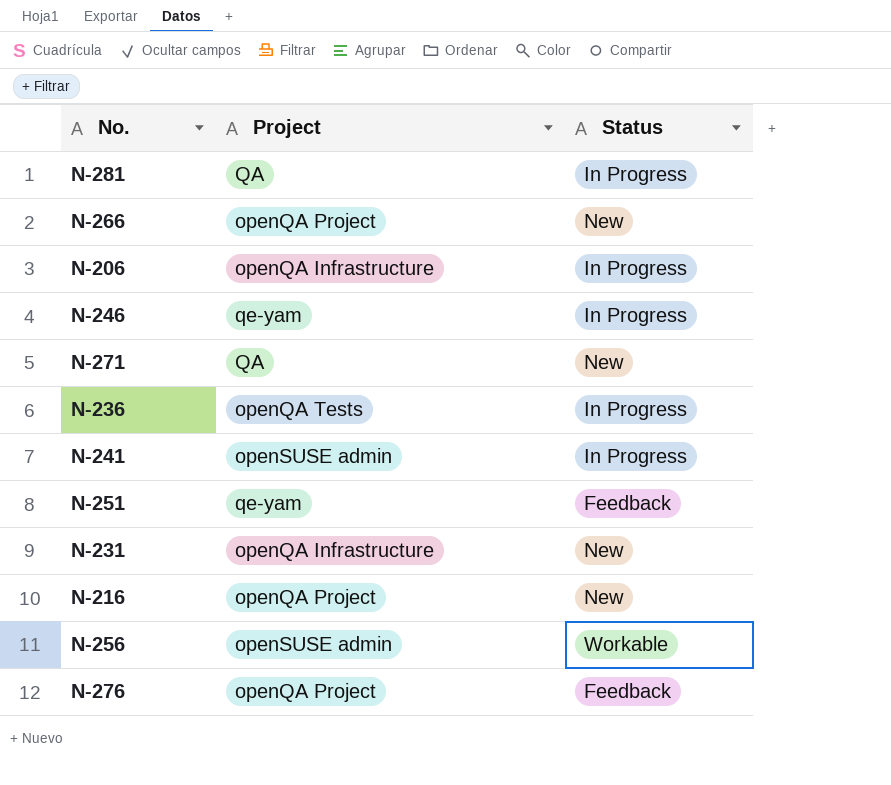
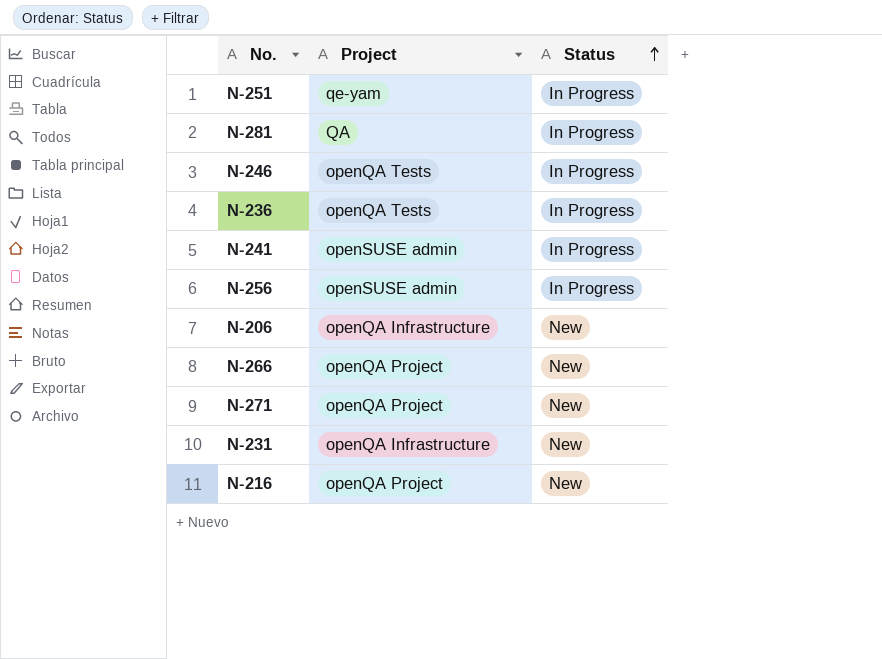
row order: none -> Status ascending
row N-276: openQA Project | Feedback -> none
N-251 | Status: Feedback -> In Progress
N-246 | Project: qe-yam -> openQA Tests
N-256 | Status: Workable -> In Progress
N-206 | Status: In Progress -> New
N-271 | Project: QA -> openQA Project

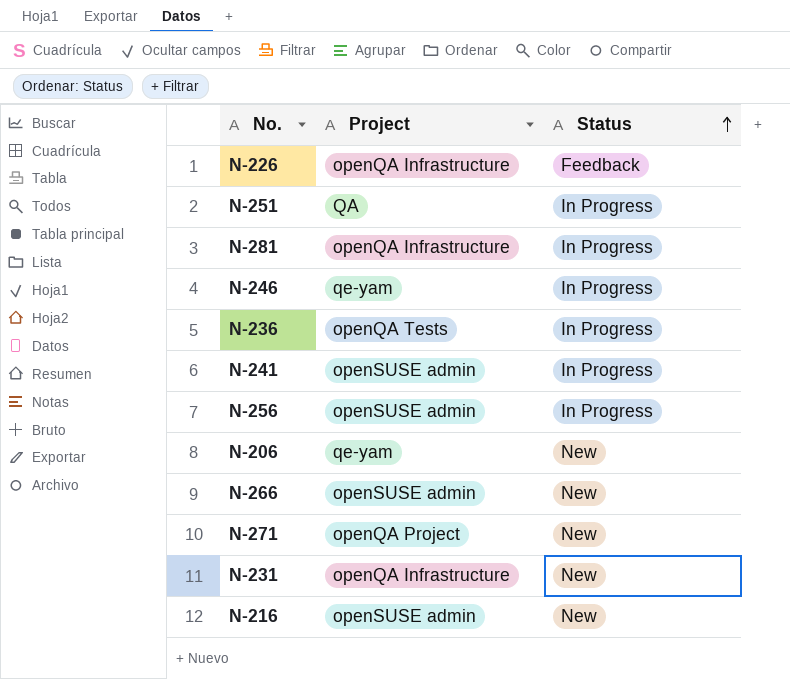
row N-226: none -> openQA Infrastructure | Feedback
N-251 | Project: qe-yam -> QA
N-281 | Project: QA -> openQA Infrastructure
N-246 | Project: openQA Tests -> qe-yam
N-206 | Project: openQA Infrastructure -> qe-yam
N-266 | Project: openQA Project -> openSUSE admin
N-216 | Project: openQA Project -> openSUSE admin

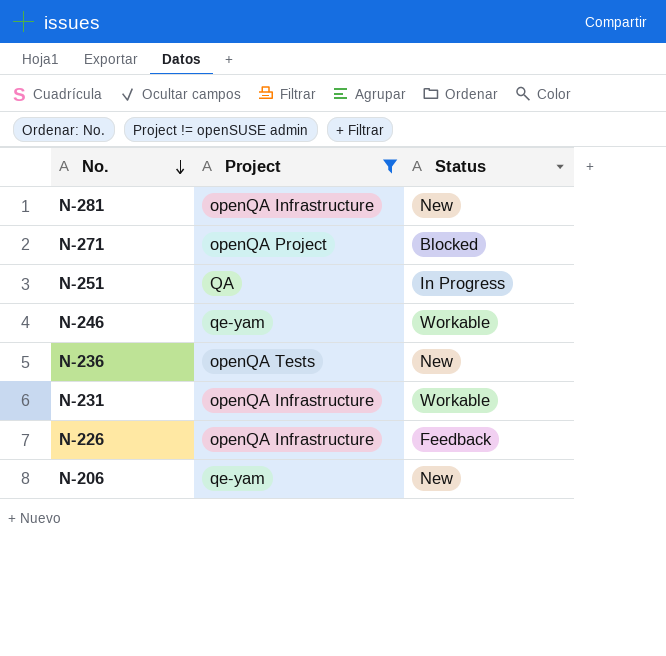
filter: none -> Project != openSUSE admin
row order: Status ascending -> No. descending
N-281 | Status: In Progress -> New
N-271 | Status: New -> Blocked
N-246 | Status: In Progress -> Workable
N-236 | Status: In Progress -> New
N-231 | Status: New -> Workable

